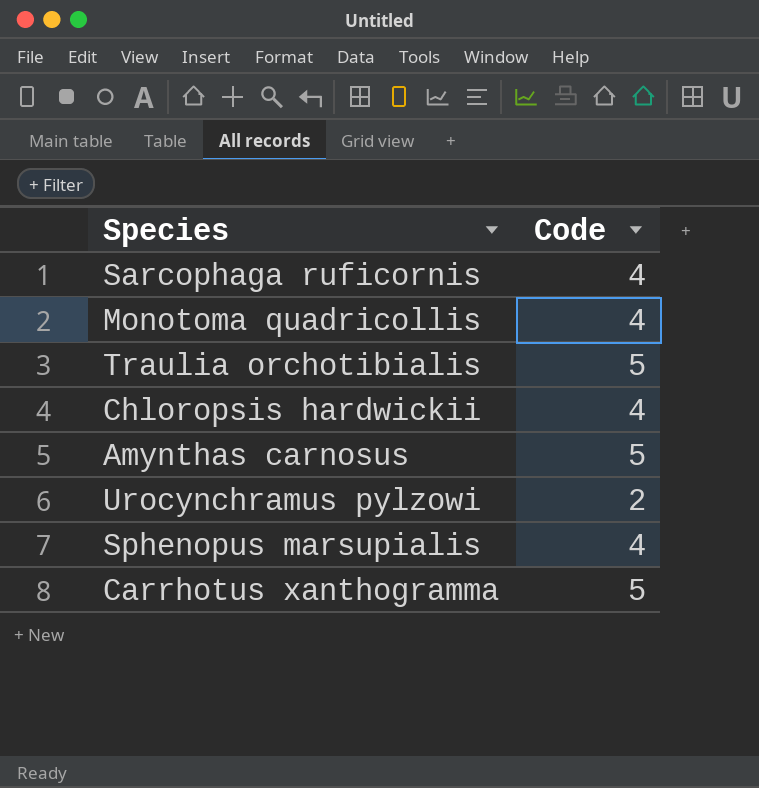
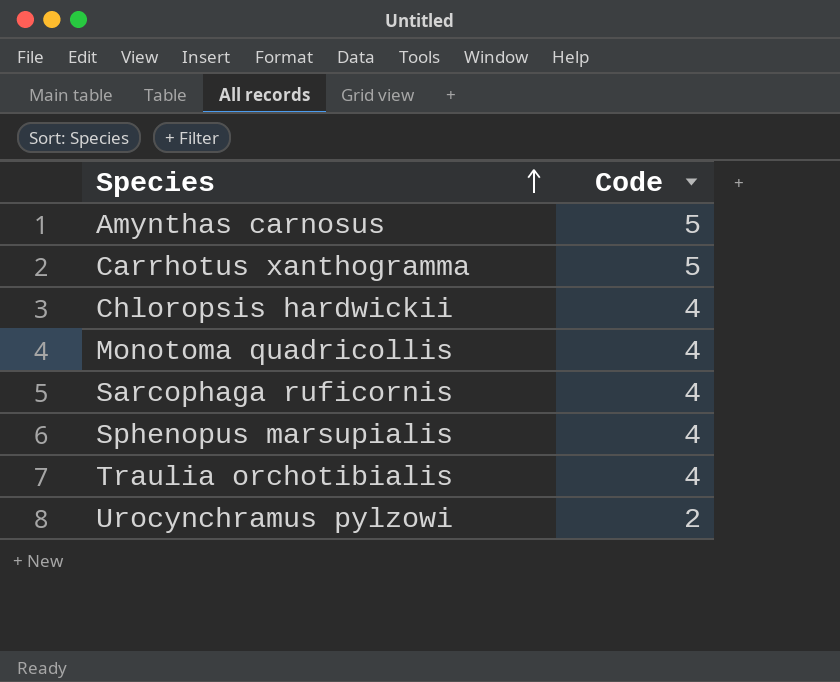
row order: none -> Species ascending
Traulia orchotibialis | Code: 5 -> 4

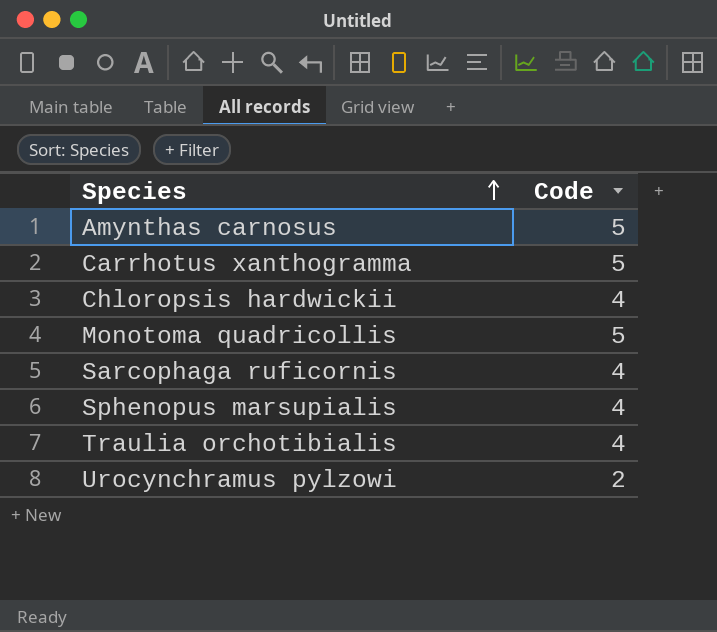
Monotoma quadricollis | Code: 4 -> 5

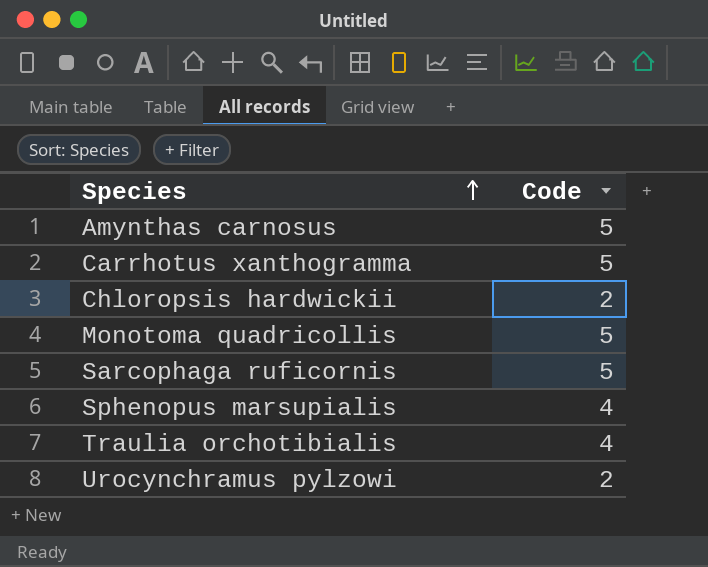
Chloropsis hardwickii | Code: 4 -> 2
Sarcophaga ruficornis | Code: 4 -> 5

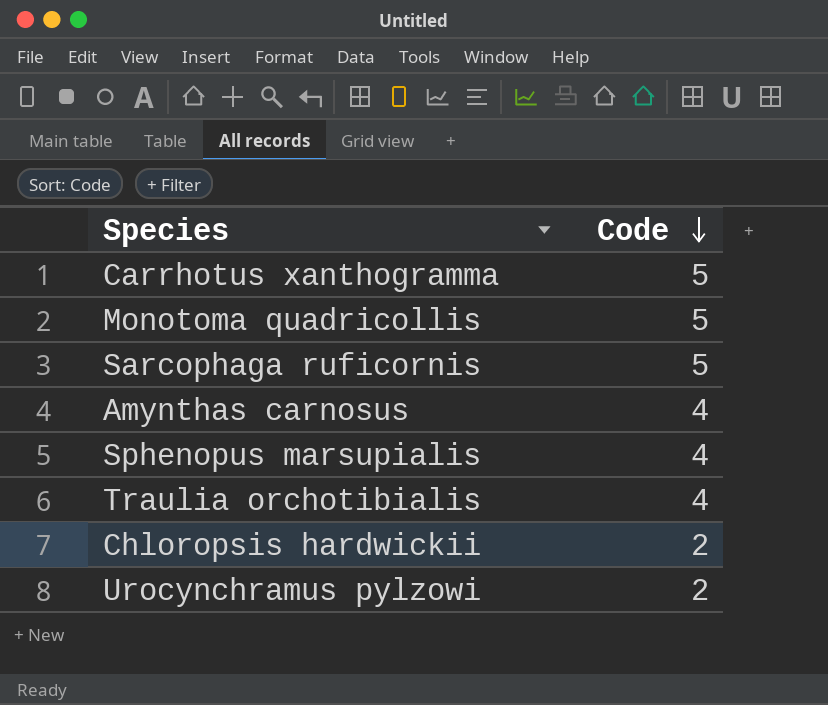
row order: Species ascending -> Code descending
Amynthas carnosus | Code: 5 -> 4

